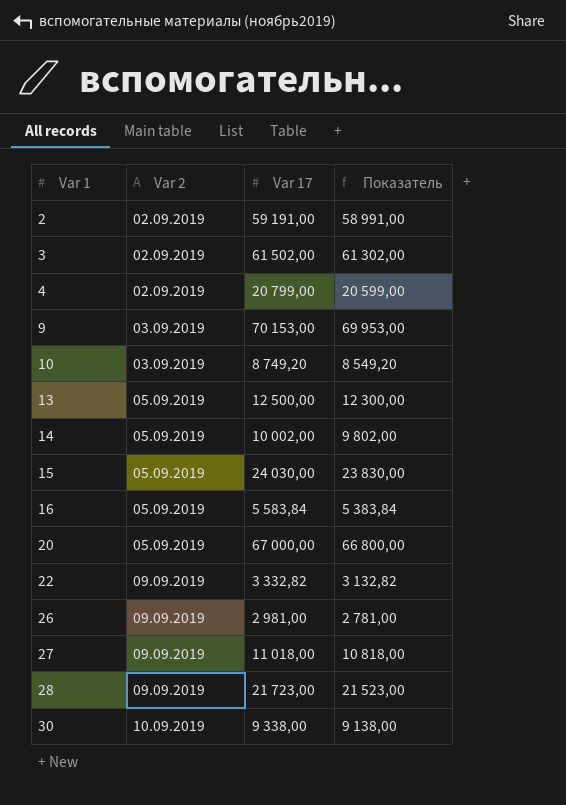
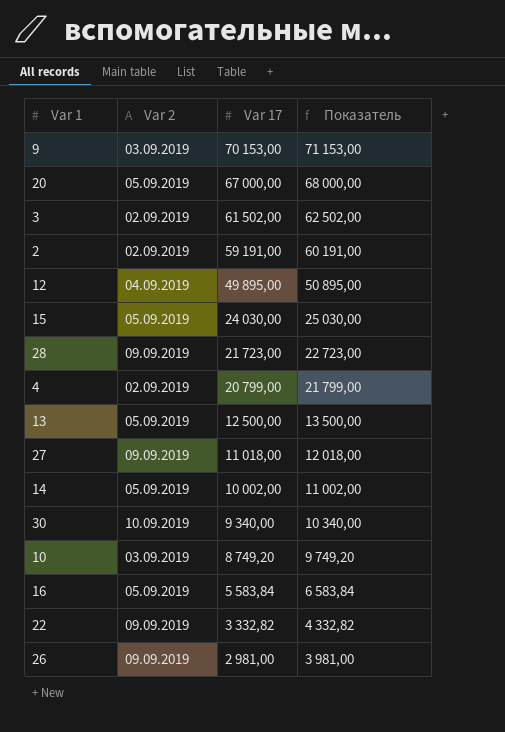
row order: Var 1 ascending -> Var 17 descending
column Показатель | formula: [Var 17] - 200 -> [Var 17] + 1000
row 12: none -> 04.09.2019 | 49 895,00 | 50 895,00
30 | Var 17: 9 338,00 -> 9 340,00

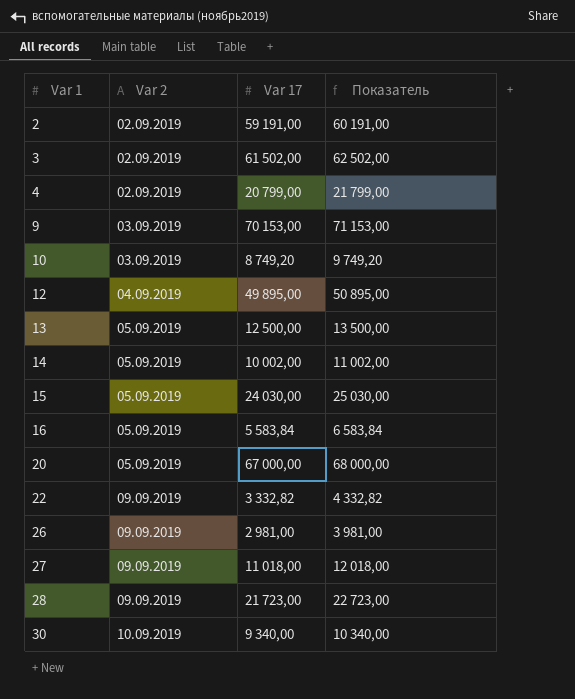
row order: Var 17 descending -> Var 1 ascending

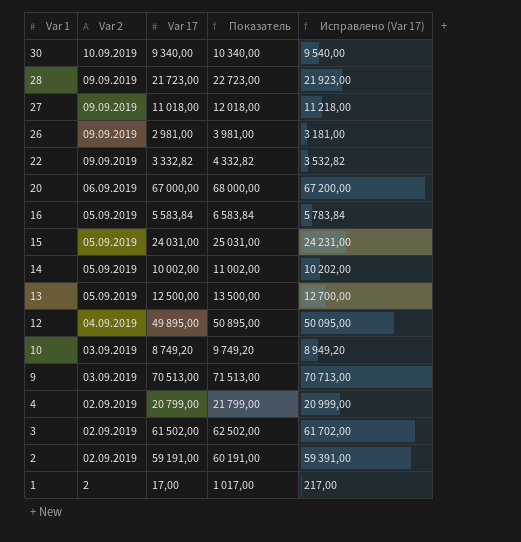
row order: Var 1 ascending -> Var 1 descending
column Исправлено (Var 17) | formula: none -> [Var 17] + 200
20 | Var 2: 05.09.2019 -> 06.09.2019
15 | Var 17: 24 030,00 -> 24 031,00
15 | Показатель: 25 030,00 -> 25 031,00
9 | Var 17: 70 153,00 -> 70 513,00
9 | Показатель: 71 153,00 -> 71 513,00
row 1: none -> 2 | 17,00 | 1 017,00 | 217,00

